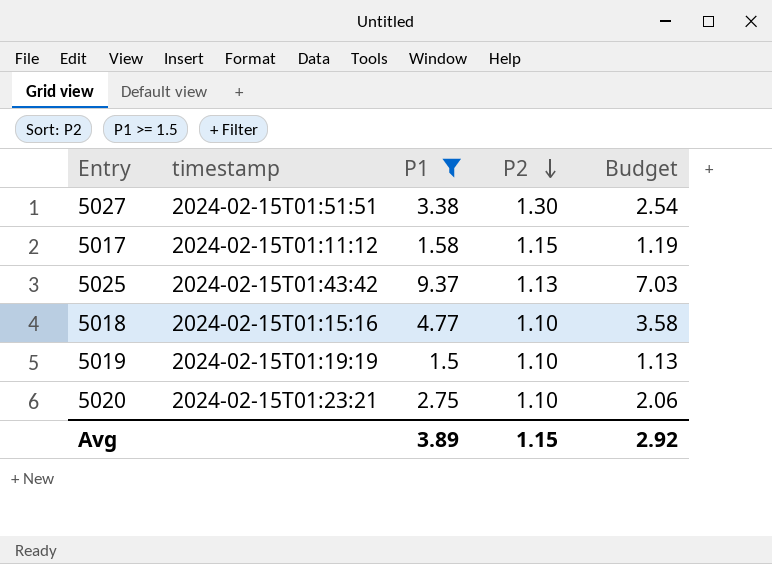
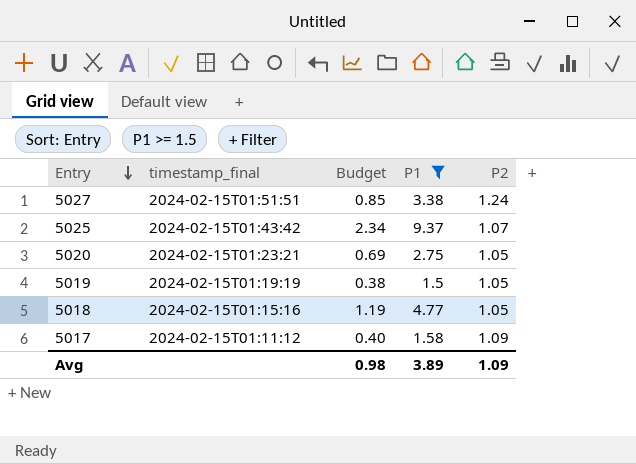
row order: P2 descending -> Entry descending
column name: timestamp -> timestamp_final
column Budget | formula: [P1] * 0.75 -> [P1] * 0.25
column Budget | position: 5 -> 3
5027 | P2: 1.30 -> 1.24
5025 | P2: 1.13 -> 1.07
5020 | P2: 1.10 -> 1.05
5019 | P2: 1.10 -> 1.05
5018 | P2: 1.10 -> 1.05
5017 | P2: 1.15 -> 1.09
Avg | Budget: 2.92 -> 0.98
Avg | P2: 1.15 -> 1.09

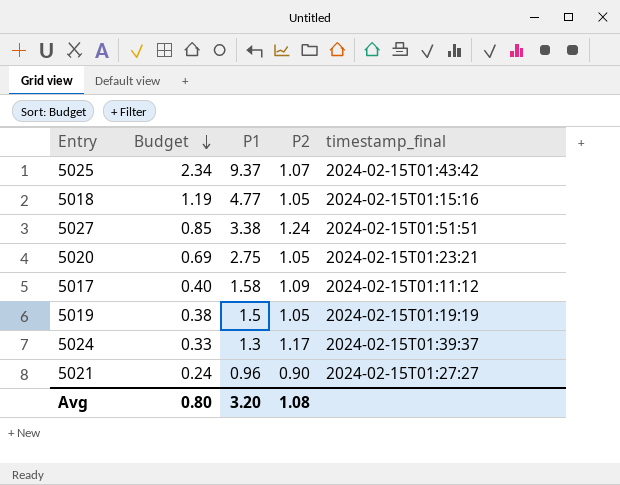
filter: P1 >= 1.5 -> none
row order: Entry descending -> Budget descending
column timestamp_final | position: 2 -> 5
Avg | Budget: 0.98 -> 0.80
Avg | P1: 3.89 -> 3.20
Avg | P2: 1.09 -> 1.08

